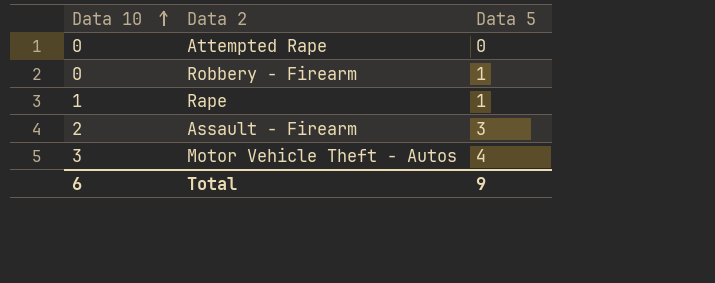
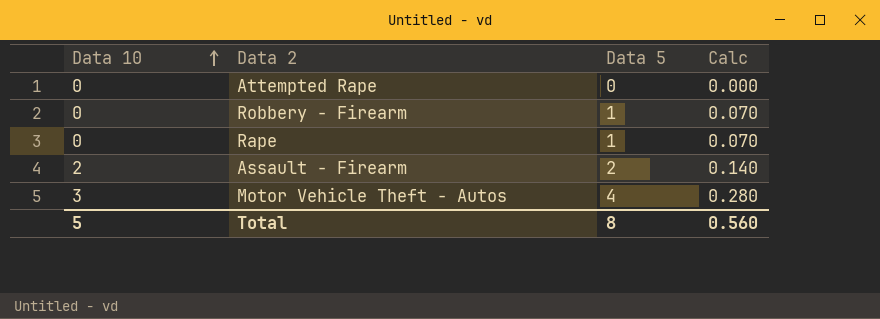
column Calc | formula: none -> [Data 5] * 0.07
Rape | Data 10: 1 -> 0
Assault - Firearm | Data 5: 3 -> 2
Total | Data 10: 6 -> 5
Total | Data 5: 9 -> 8

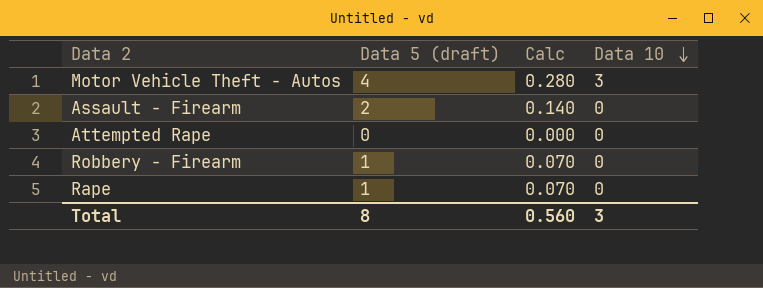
row order: Data 10 ascending -> Data 10 descending
column name: Data 5 -> Data 5 (draft)
column Data 10 | position: 1 -> 4
Assault - Firearm | Data 10: 2 -> 0
Total | Data 10: 5 -> 3

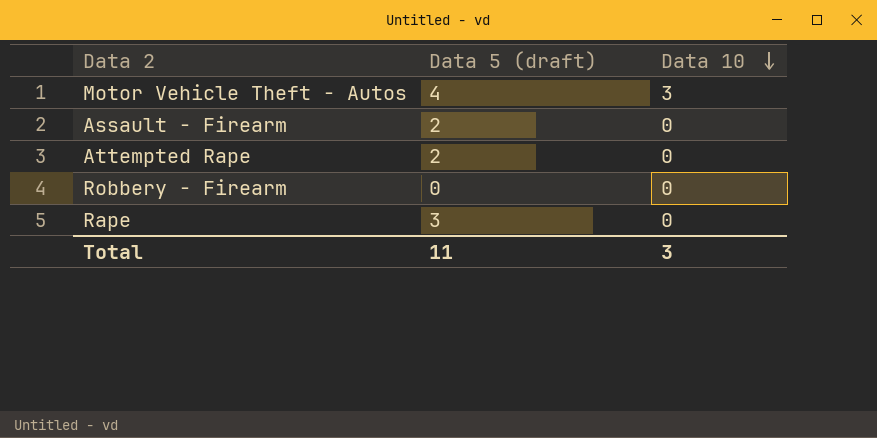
column Calc | formula: [Data 5 (draft)] * 0.07 -> none
Attempted Rape | Data 5 (draft): 0 -> 2
Robbery - Firearm | Data 5 (draft): 1 -> 0
Rape | Data 5 (draft): 1 -> 3
Total | Data 5 (draft): 8 -> 11

